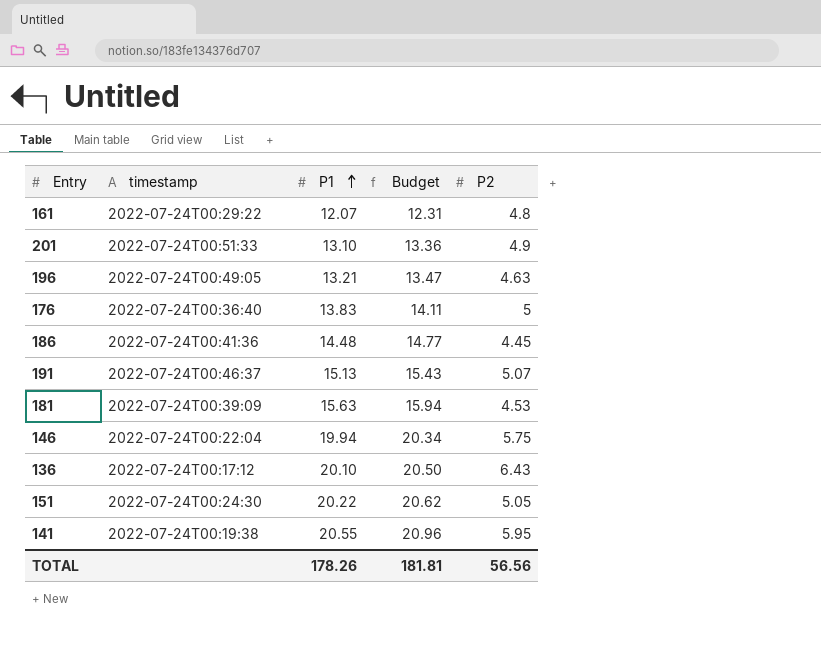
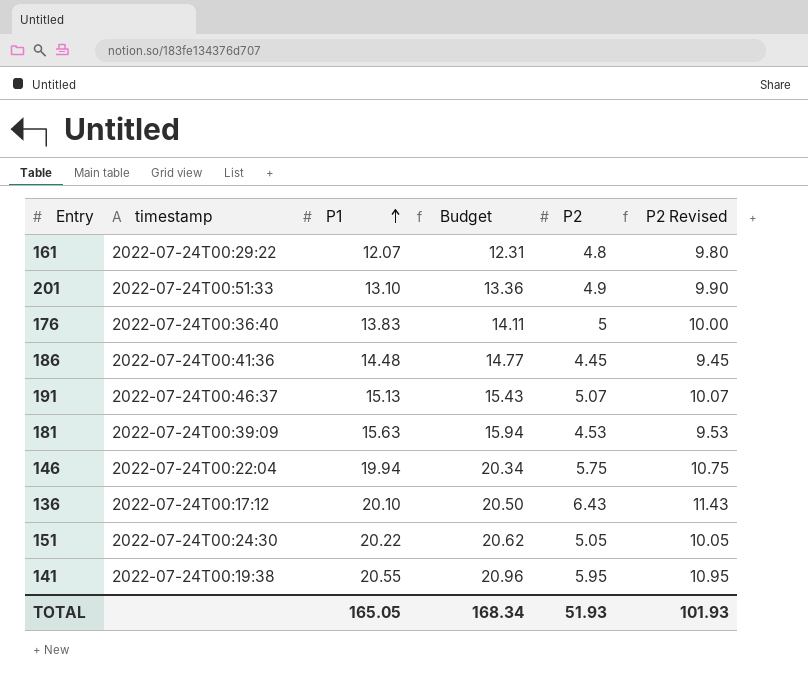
column P2 Revised | formula: none -> [P2] + 5
row 196: 2022-07-24T00:49:05 | 13.21 | 13.47 | 4.63 -> none
TOTAL | P1: 178.26 -> 165.05
TOTAL | Budget: 181.81 -> 168.34
TOTAL | P2: 56.56 -> 51.93

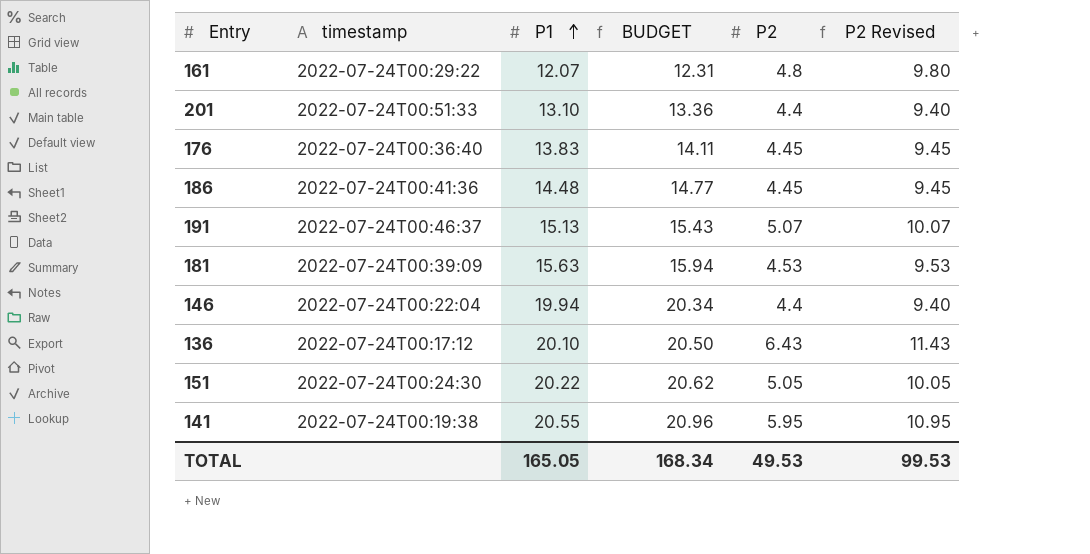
column name: Budget -> BUDGET
201 | P2: 4.9 -> 4.4
201 | P2 Revised: 9.90 -> 9.40
176 | P2: 5 -> 4.45
176 | P2 Revised: 10.00 -> 9.45
146 | P2: 5.75 -> 4.4
146 | P2 Revised: 10.75 -> 9.40
TOTAL | P2: 51.93 -> 49.53
TOTAL | P2 Revised: 101.93 -> 99.53

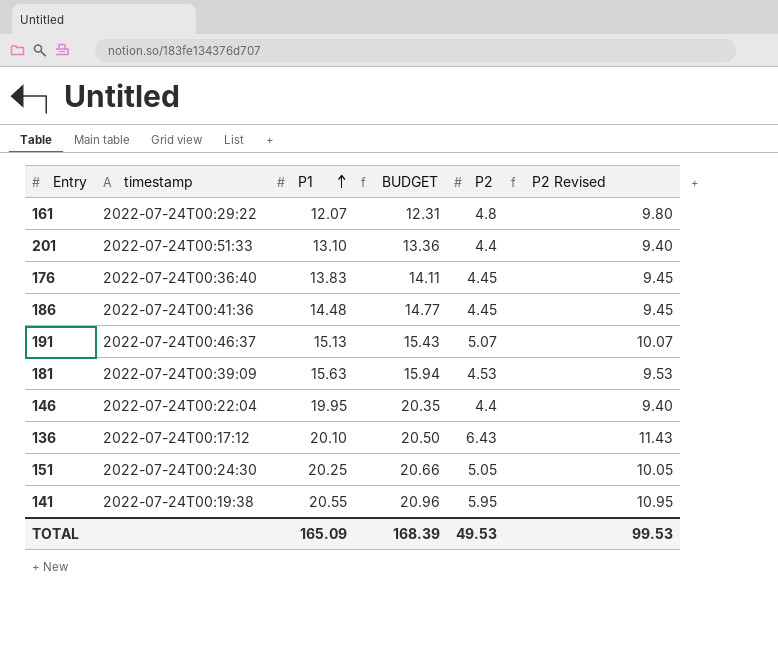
146 | P1: 19.94 -> 19.95
146 | BUDGET: 20.34 -> 20.35
151 | P1: 20.22 -> 20.25
151 | BUDGET: 20.62 -> 20.66
TOTAL | P1: 165.05 -> 165.09
TOTAL | BUDGET: 168.34 -> 168.39

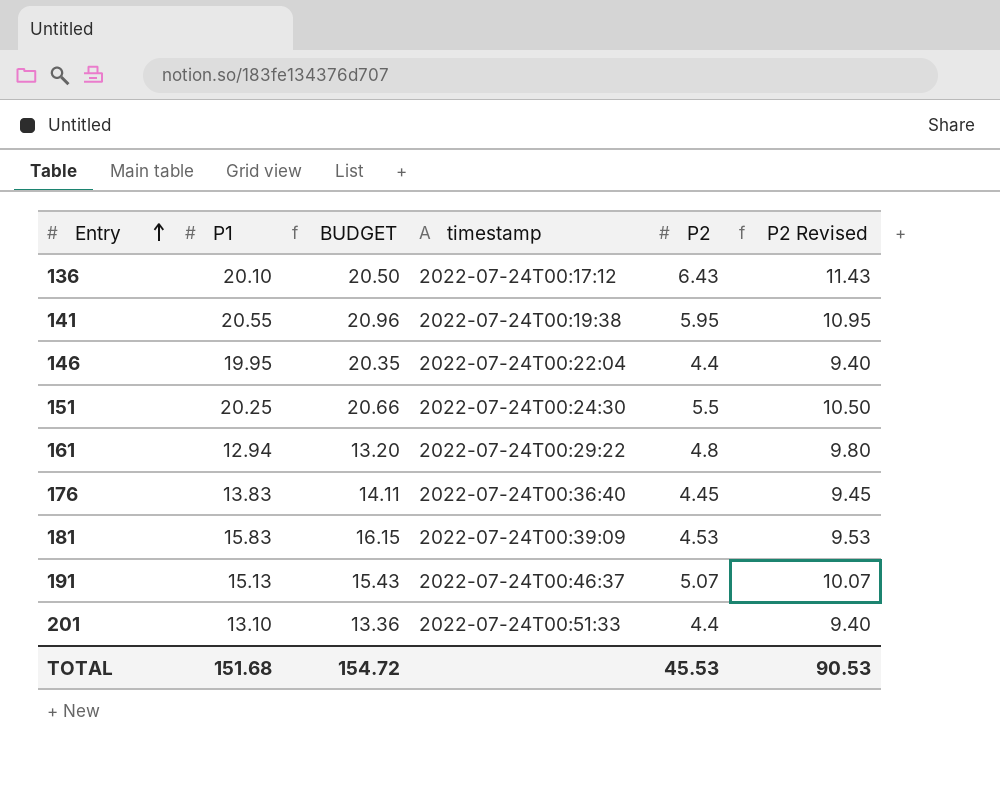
row order: P1 ascending -> Entry ascending
column timestamp | position: 2 -> 4
row 186: 2022-07-24T00:41:36 | 14.48 | 14.77 | 4.45 | 9.45 -> none
151 | P2: 5.05 -> 5.5
151 | P2 Revised: 10.05 -> 10.50
161 | P1: 12.07 -> 12.94
161 | BUDGET: 12.31 -> 13.20
181 | P1: 15.63 -> 15.83
181 | BUDGET: 15.94 -> 16.15
TOTAL | P1: 165.09 -> 151.68
TOTAL | BUDGET: 168.39 -> 154.72
TOTAL | P2: 49.53 -> 45.53
TOTAL | P2 Revised: 99.53 -> 90.53

